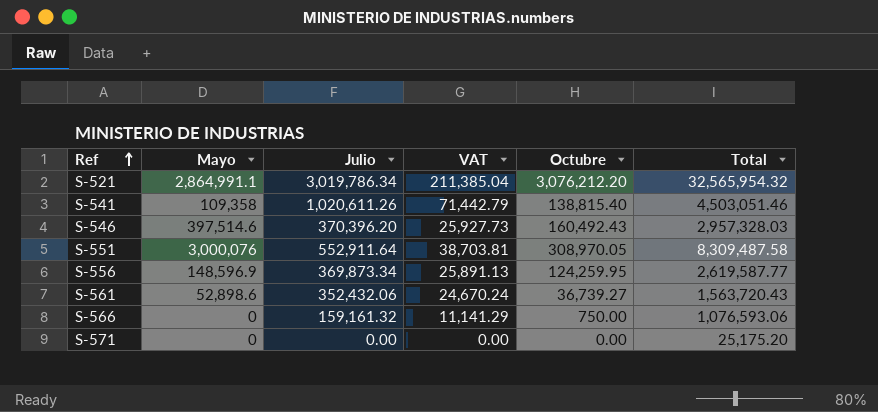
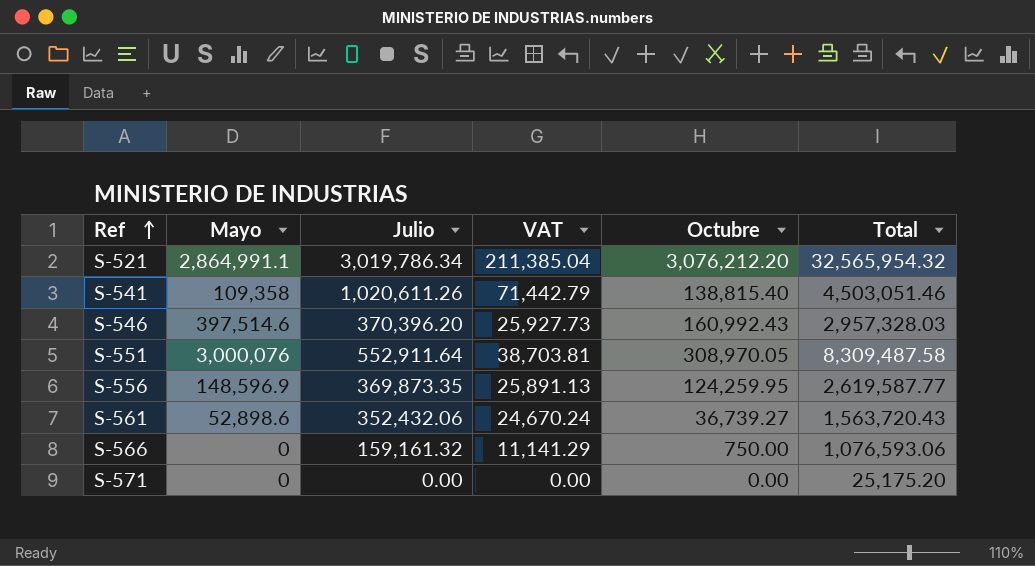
S-546 | Octubre: 160,492.43 -> 160,992.43
S-556 | Julio: 369,873.34 -> 369,873.35

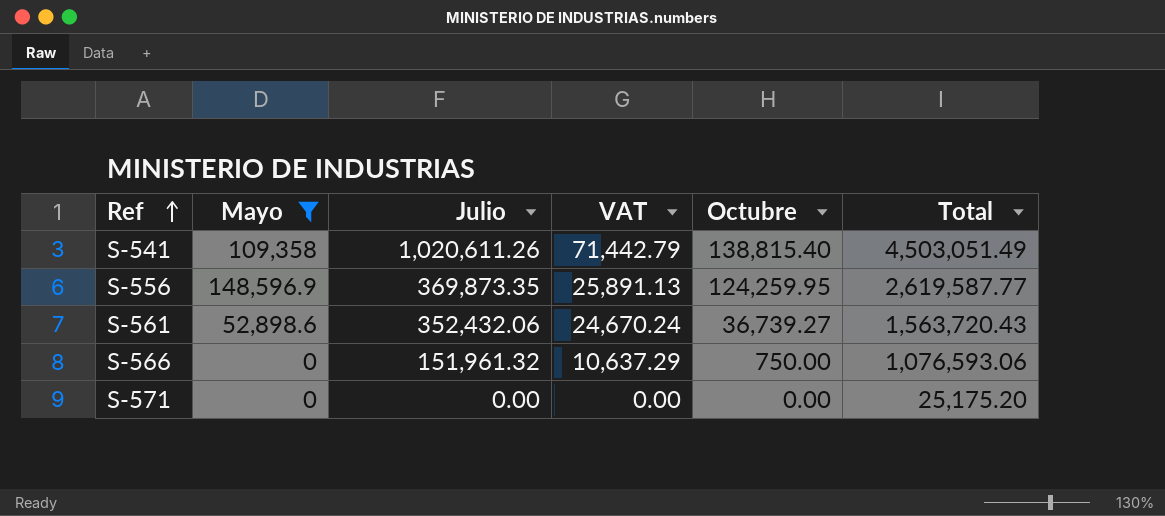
filter: none -> Mayo <= 148,596.9
S-541 | Total: 4,503,051.46 -> 4,503,051.49
S-566 | Julio: 159,161.32 -> 151,961.32
S-566 | VAT: 11,141.29 -> 10,637.29

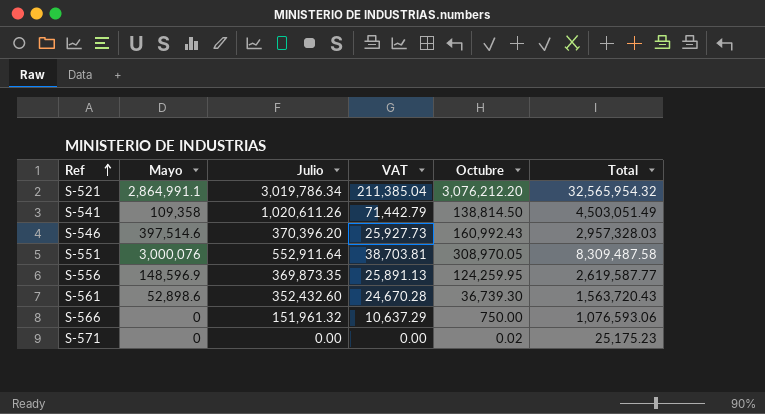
filter: Mayo <= 148,596.9 -> none
S-541 | Octubre: 138,815.40 -> 138,814.50
S-561 | Julio: 352,432.06 -> 352,432.60
S-561 | VAT: 24,670.24 -> 24,670.28
S-561 | Octubre: 36,739.27 -> 36,739.30
S-571 | Octubre: 0.00 -> 0.02
S-571 | Total: 25,175.20 -> 25,175.23

